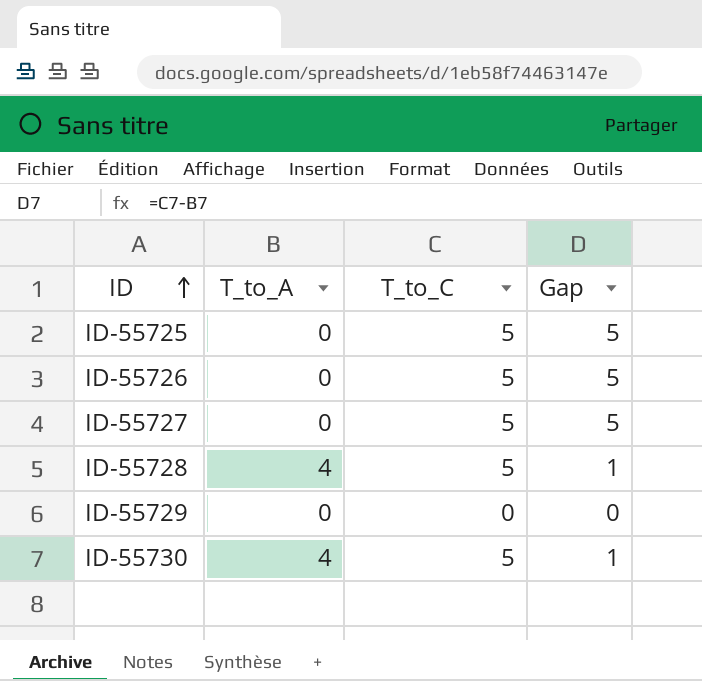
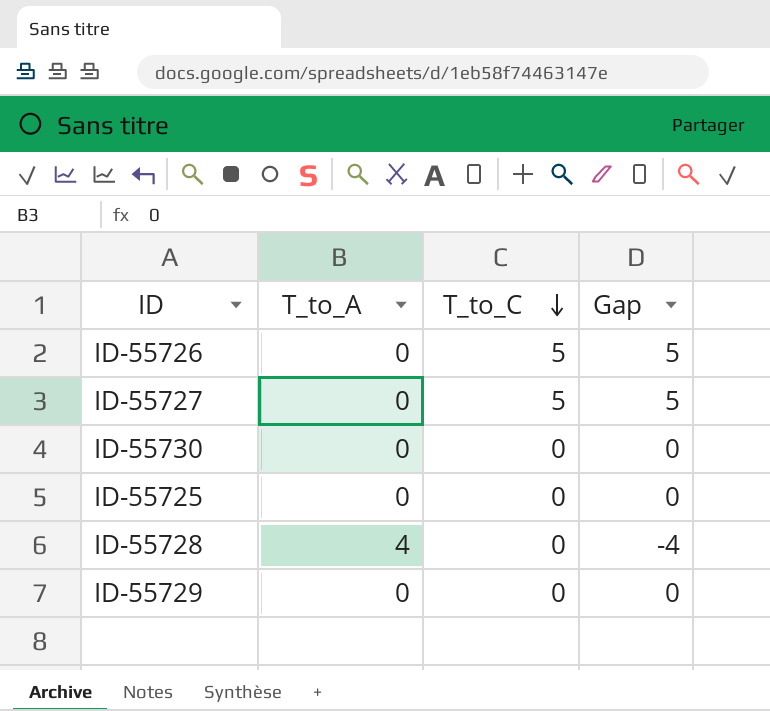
row order: ID ascending -> T_to_C descending
ID-55730 | T_to_A: 4 -> 0
ID-55730 | T_to_C: 5 -> 0
ID-55730 | Gap: 1 -> 0
ID-55725 | T_to_C: 5 -> 0
ID-55725 | Gap: 5 -> 0
ID-55728 | T_to_C: 5 -> 0
ID-55728 | Gap: 1 -> -4

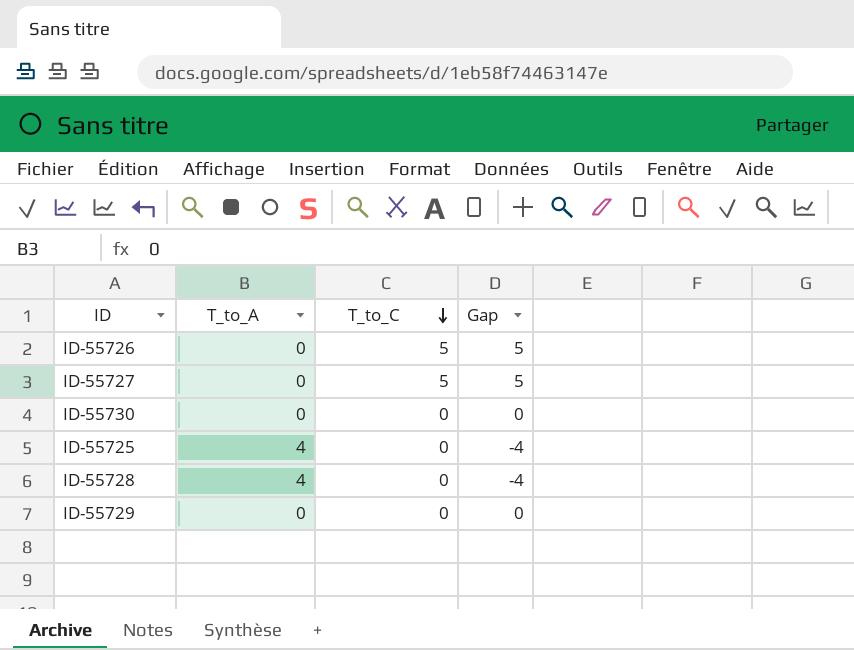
ID-55725 | T_to_A: 0 -> 4
ID-55725 | Gap: 0 -> -4

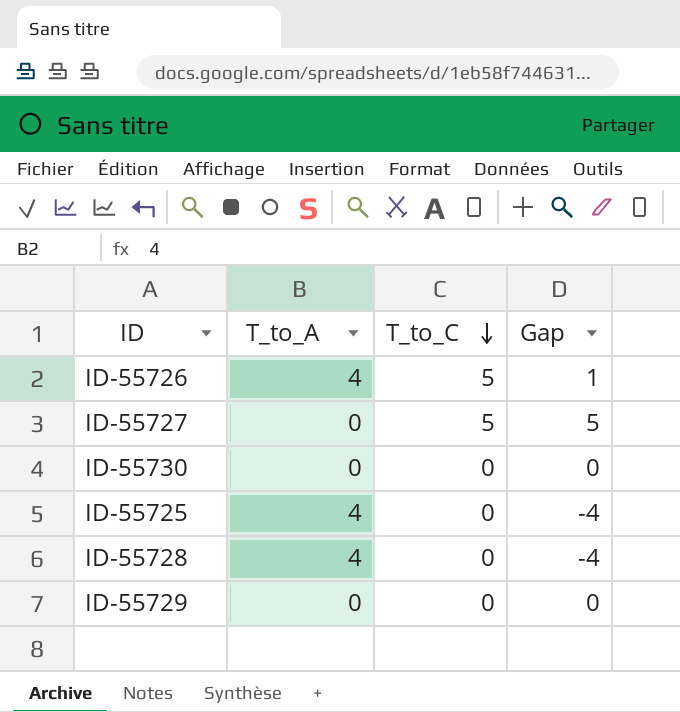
ID-55726 | T_to_A: 0 -> 4
ID-55726 | Gap: 5 -> 1

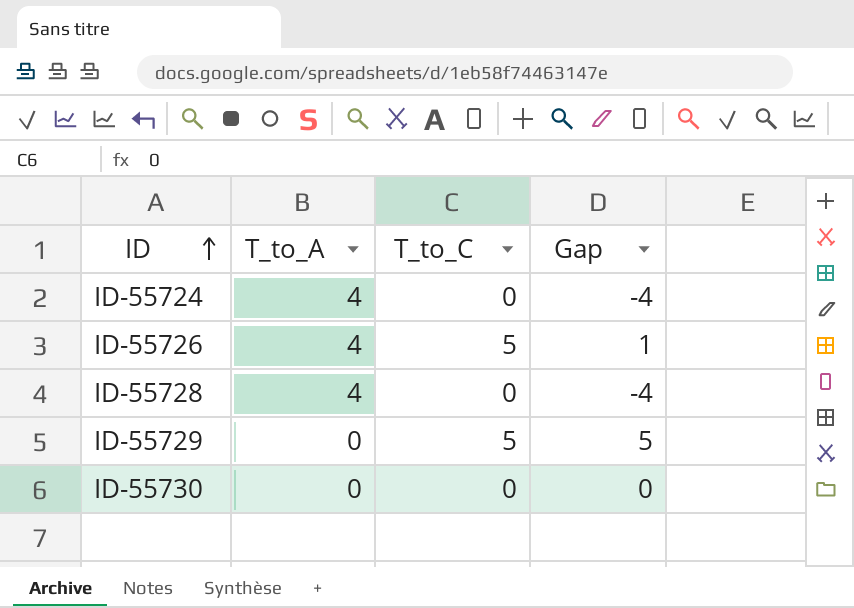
row order: T_to_C descending -> ID ascending
row ID-55727: 0 | 5 | 5 -> none
row ID-55725: 4 | 0 | -4 -> none
row ID-55724: none -> 4 | 0 | -4
ID-55729 | T_to_C: 0 -> 5
ID-55729 | Gap: 0 -> 5

